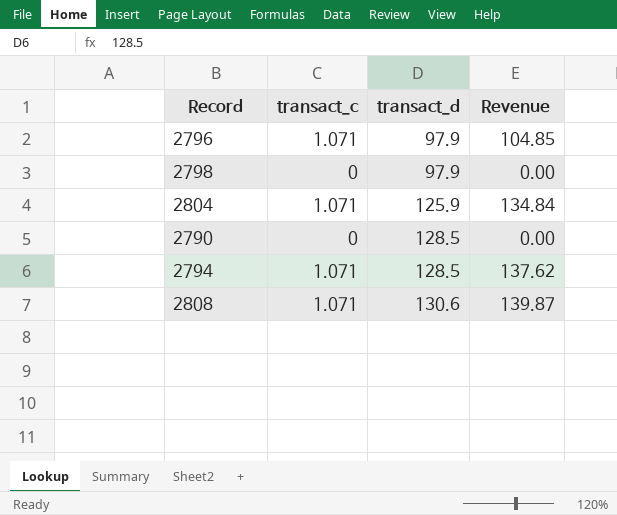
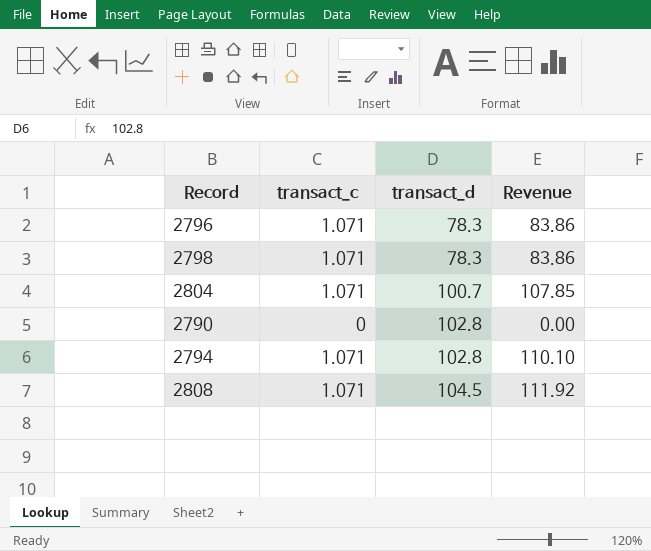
2796 | transact_d: 97.9 -> 78.3
2796 | Revenue: 104.85 -> 83.86
2798 | transact_c: 0 -> 1.071
2798 | transact_d: 97.9 -> 78.3
2798 | Revenue: 0.00 -> 83.86
2804 | transact_d: 125.9 -> 100.7
2804 | Revenue: 134.84 -> 107.85
2790 | transact_d: 128.5 -> 102.8
2794 | transact_d: 128.5 -> 102.8
2794 | Revenue: 137.62 -> 110.10
2808 | transact_d: 130.6 -> 104.5
2808 | Revenue: 139.87 -> 111.92

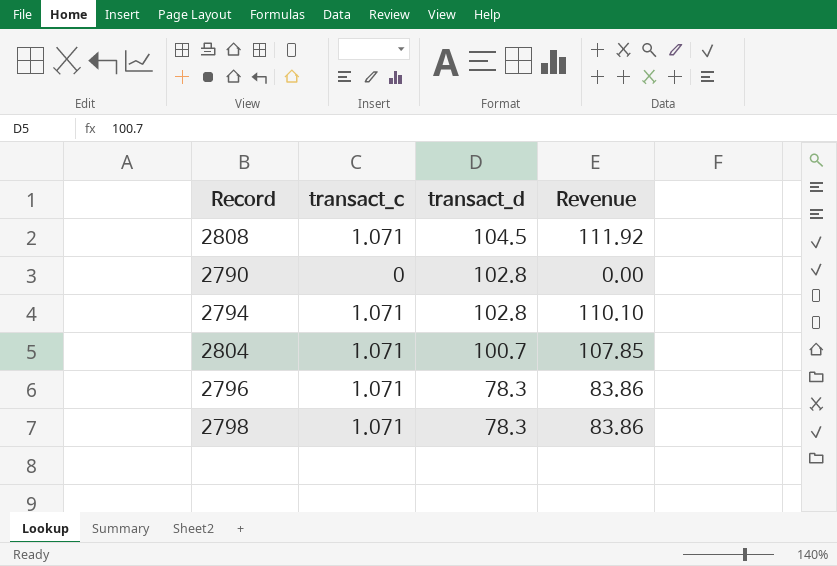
row order: transact_d ascending -> transact_d descending

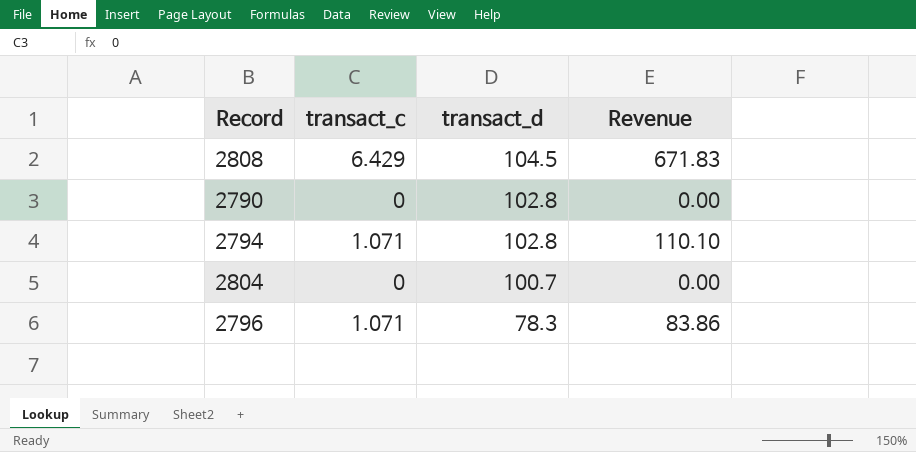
row 2798: 1.071 | 78.3 | 83.86 -> none
2808 | transact_c: 1.071 -> 6.429
2808 | Revenue: 111.92 -> 671.83
2804 | transact_c: 1.071 -> 0
2804 | Revenue: 107.85 -> 0.00

